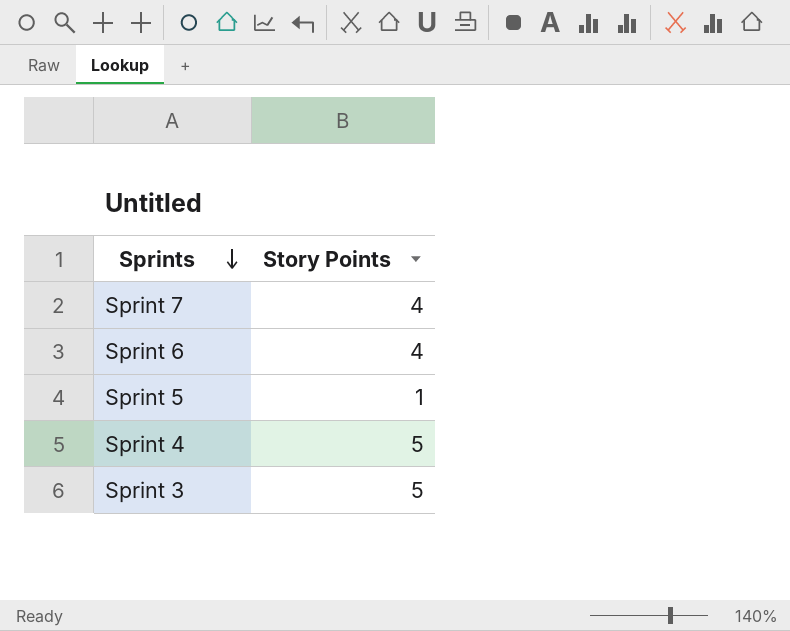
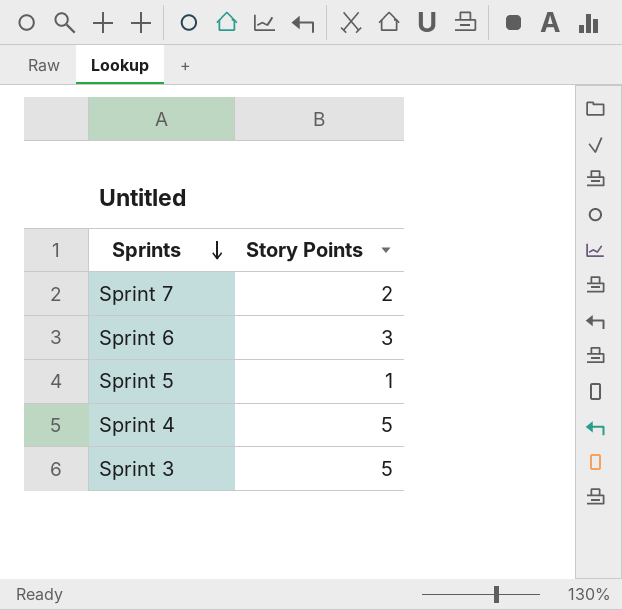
Sprint 7 | Story Points: 4 -> 2
Sprint 6 | Story Points: 4 -> 3

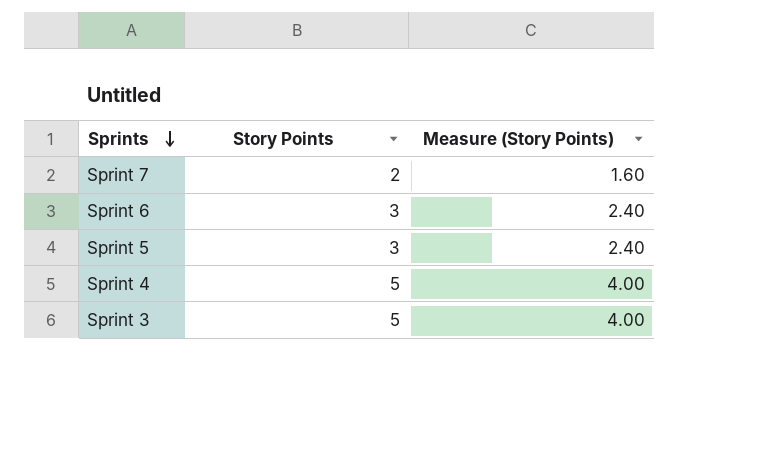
column Measure (Story Points) | formula: none -> [Story Points] * 0.8
Sprint 5 | Story Points: 1 -> 3

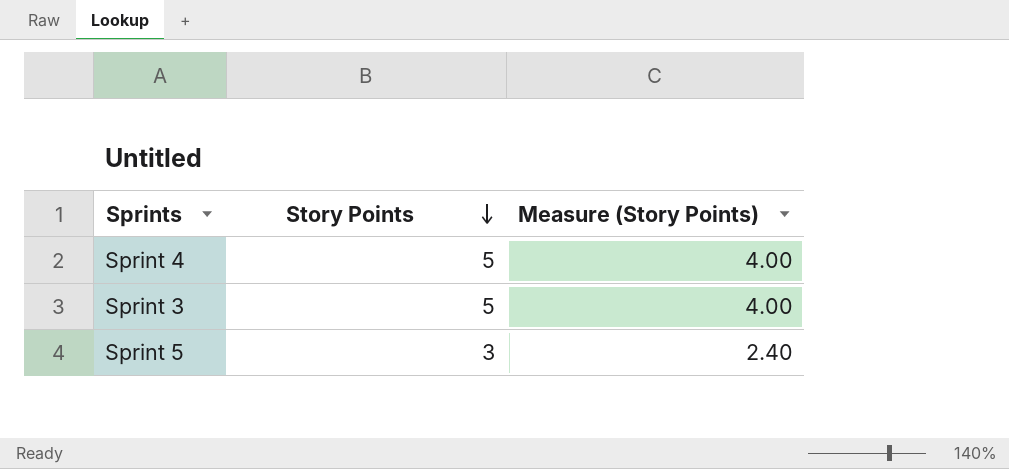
row order: Sprints descending -> Story Points descending
row Sprint 7: 2 | 1.60 -> none
row Sprint 6: 3 | 2.40 -> none

